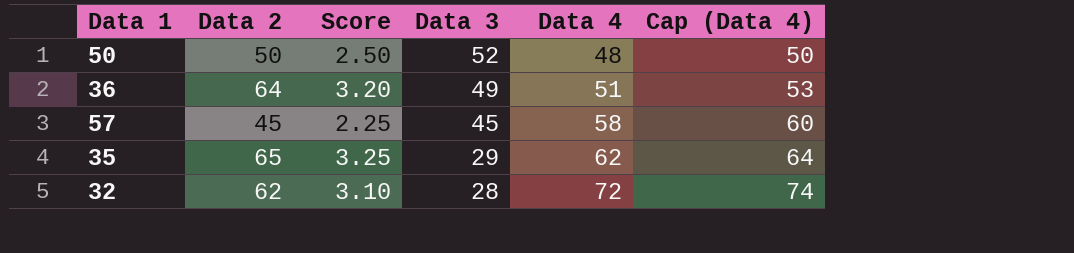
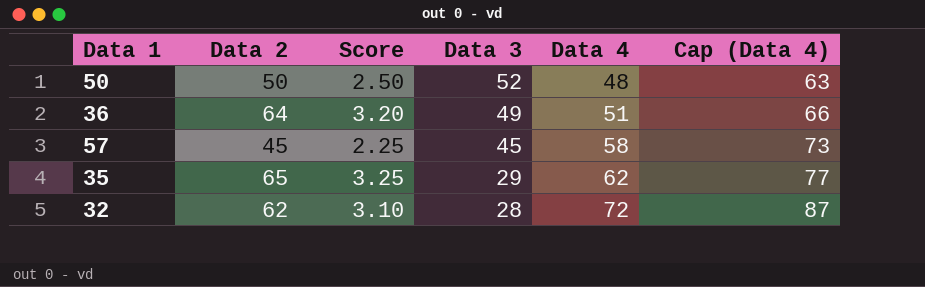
column Cap (Data 4) | formula: [Data 4] + 2 -> [Data 4] + 15

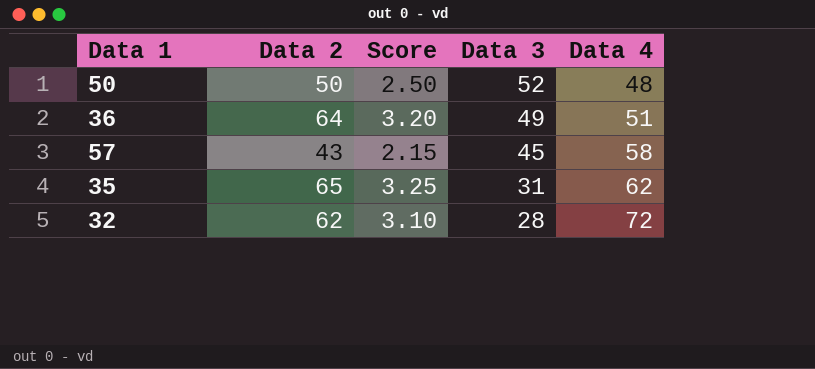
column Cap (Data 4) | formula: [Data 4] + 15 -> none
57 | Data 2: 45 -> 43
57 | Score: 2.25 -> 2.15
35 | Data 3: 29 -> 31

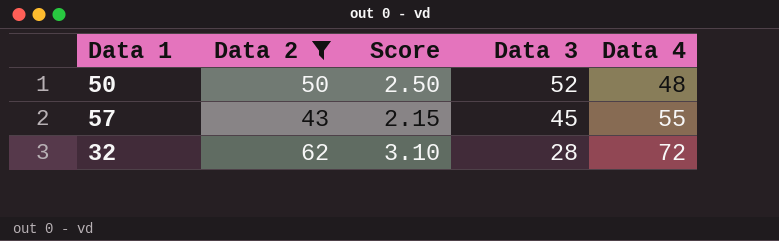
filter: none -> Data 2 <= 62
57 | Data 4: 58 -> 55

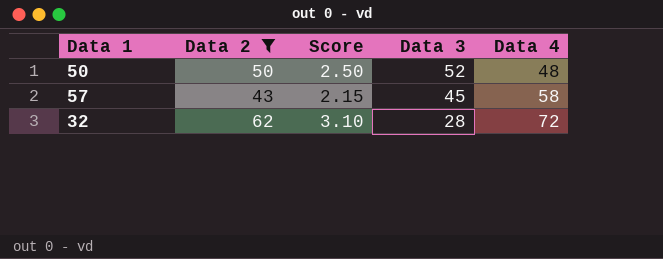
57 | Data 4: 55 -> 58

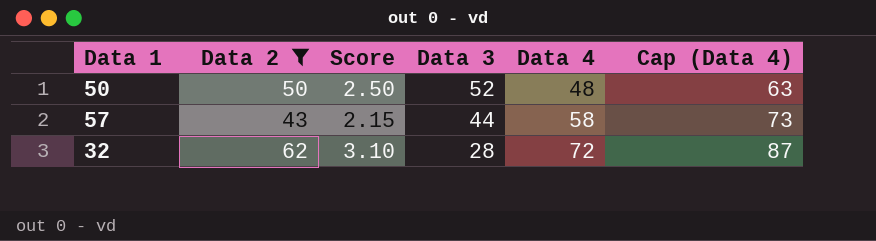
column Cap (Data 4) | formula: none -> [Data 4] + 15
57 | Data 3: 45 -> 44

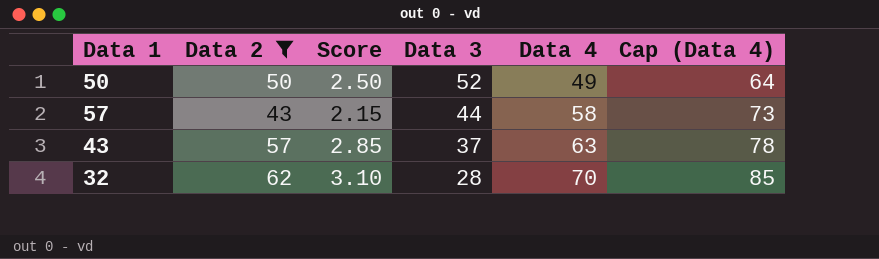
50 | Data 4: 48 -> 49
50 | Cap (Data 4): 63 -> 64
row 43: none -> 57 | 2.85 | 37 | 63 | 78
32 | Data 4: 72 -> 70
32 | Cap (Data 4): 87 -> 85

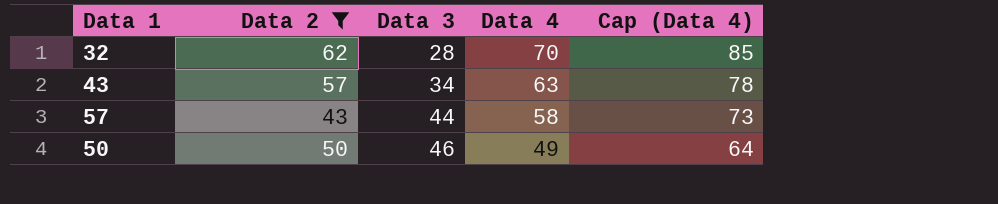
row order: Data 3 descending -> Data 3 ascending
column Score | formula: [Data 2] * 0.05 -> none
43 | Data 3: 37 -> 34
50 | Data 3: 52 -> 46

